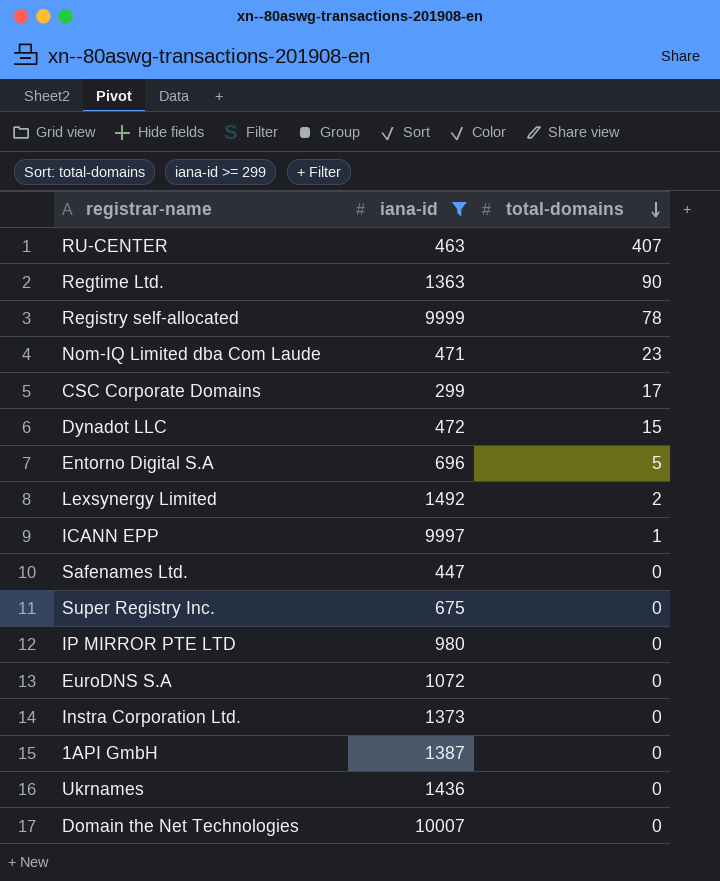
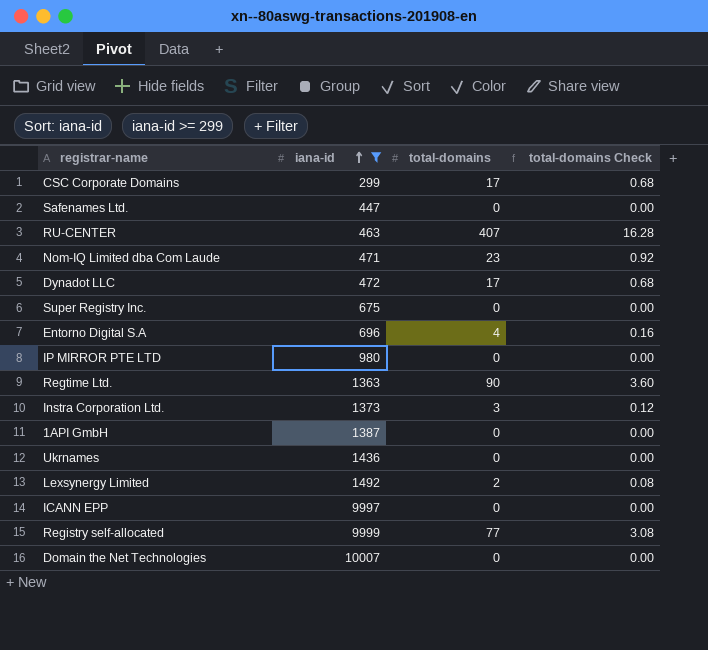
row order: total-domains descending -> iana-id ascending
column total-domains Check | formula: none -> [total-domains] * 0.04
row EuroDNS S.A: 1072 | 0 -> none
Dynadot LLC | total-domains: 15 -> 17
Entorno Digital S.A | total-domains: 5 -> 4
Instra Corporation Ltd. | total-domains: 0 -> 3
ICANN EPP | total-domains: 1 -> 0
Registry self-allocated | total-domains: 78 -> 77

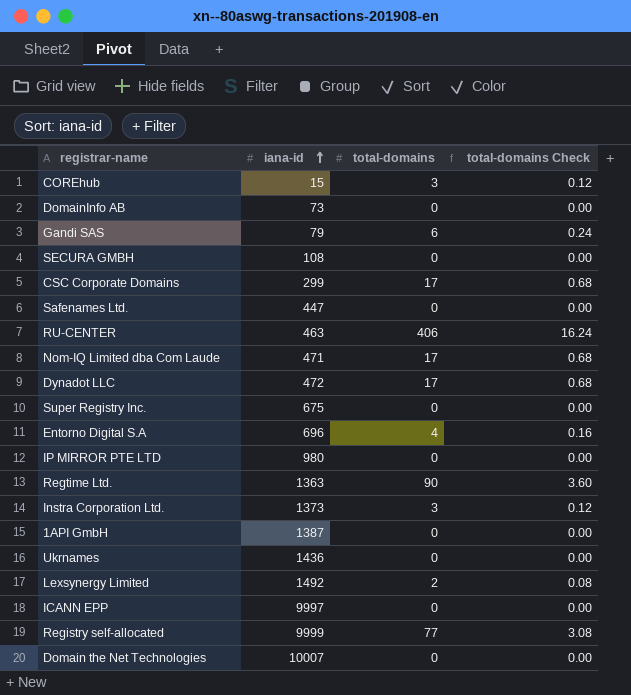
filter: iana-id >= 299 -> none
RU-CENTER | total-domains: 407 -> 406
RU-CENTER | total-domains Check: 16.28 -> 16.24
Nom-IQ Limited dba Com Laude | total-domains: 23 -> 17
Nom-IQ Limited dba Com Laude | total-domains Check: 0.92 -> 0.68

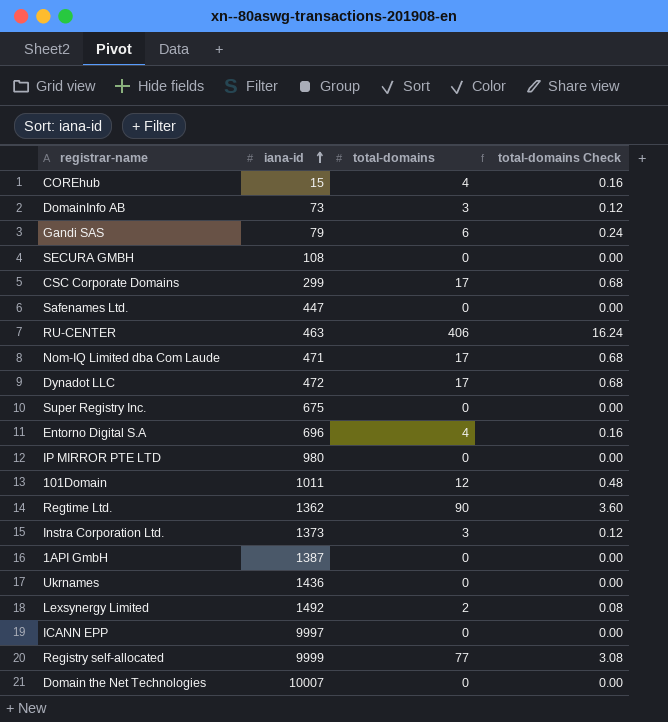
COREhub | total-domains: 3 -> 4
COREhub | total-domains Check: 0.12 -> 0.16
DomainInfo AB | total-domains: 0 -> 3
DomainInfo AB | total-domains Check: 0.00 -> 0.12
row 101Domain: none -> 1011 | 12 | 0.48
Regtime Ltd. | iana-id: 1363 -> 1362

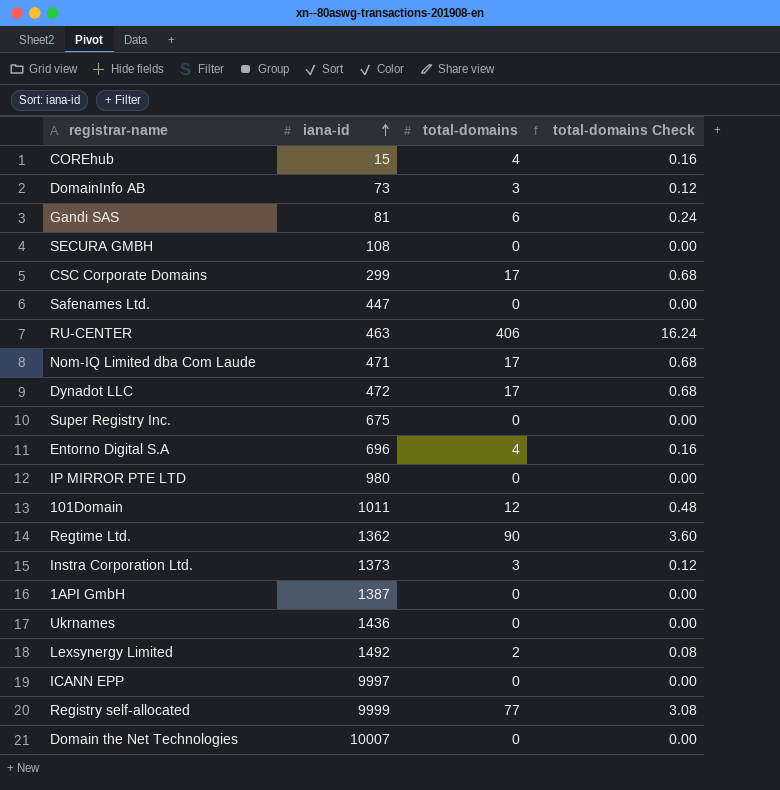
Gandi SAS | iana-id: 79 -> 81

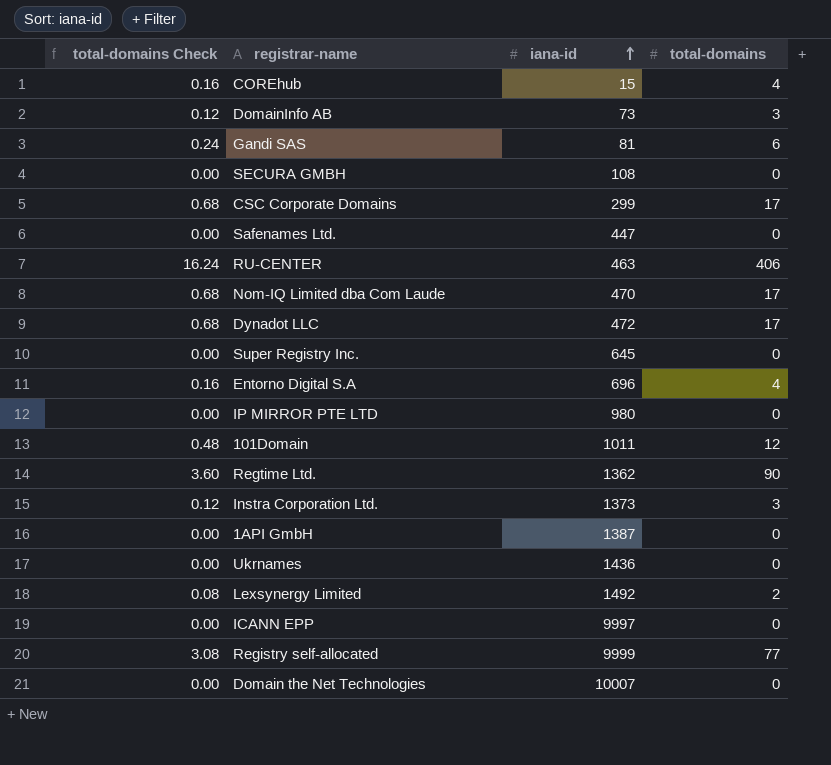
column total-domains Check | position: 4 -> 1
Nom-IQ Limited dba Com Laude | iana-id: 471 -> 470
Super Registry Inc. | iana-id: 675 -> 645

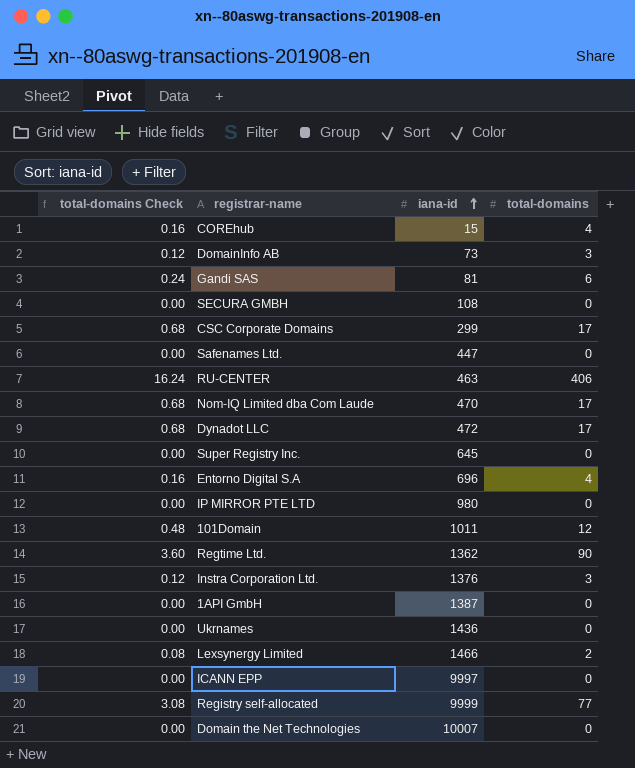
Instra Corporation Ltd. | iana-id: 1373 -> 1376
Lexsynergy Limited | iana-id: 1492 -> 1466

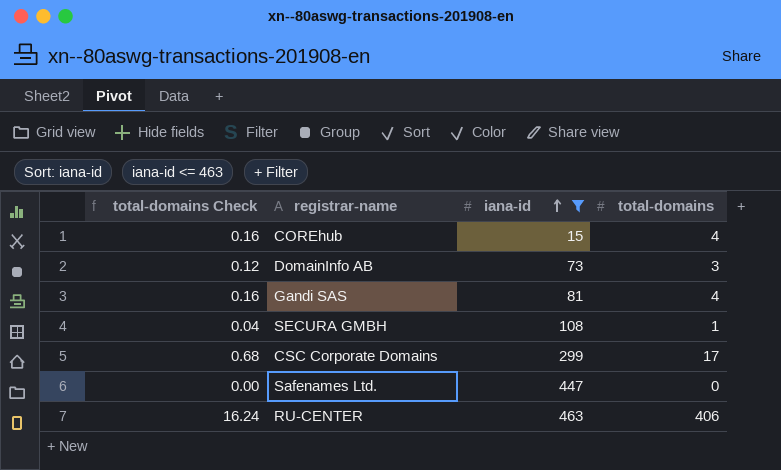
filter: none -> iana-id <= 463
Gandi SAS | total-domains Check: 0.24 -> 0.16
Gandi SAS | total-domains: 6 -> 4
SECURA GMBH | total-domains Check: 0.00 -> 0.04
SECURA GMBH | total-domains: 0 -> 1

